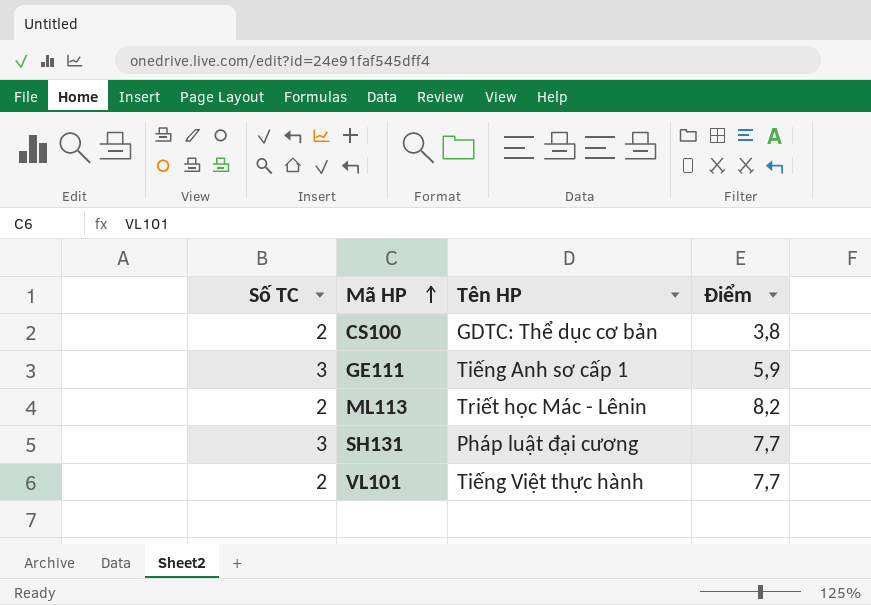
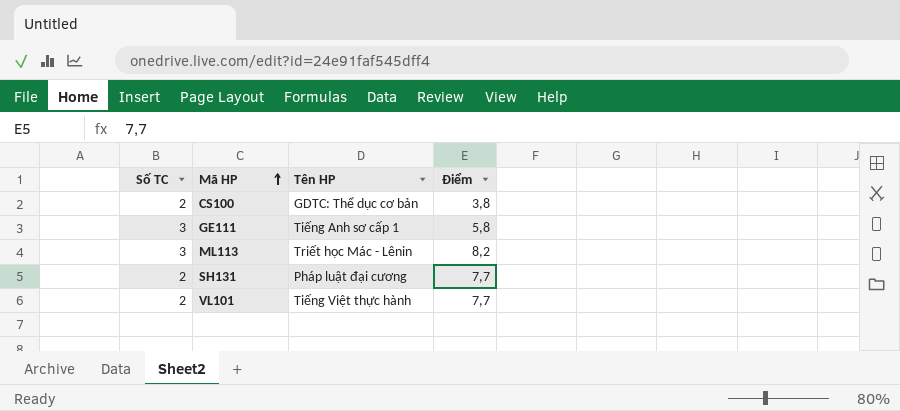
GE111 | Điểm: 5,9 -> 5,8
ML113 | Số TC: 2 -> 3
SH131 | Số TC: 3 -> 2

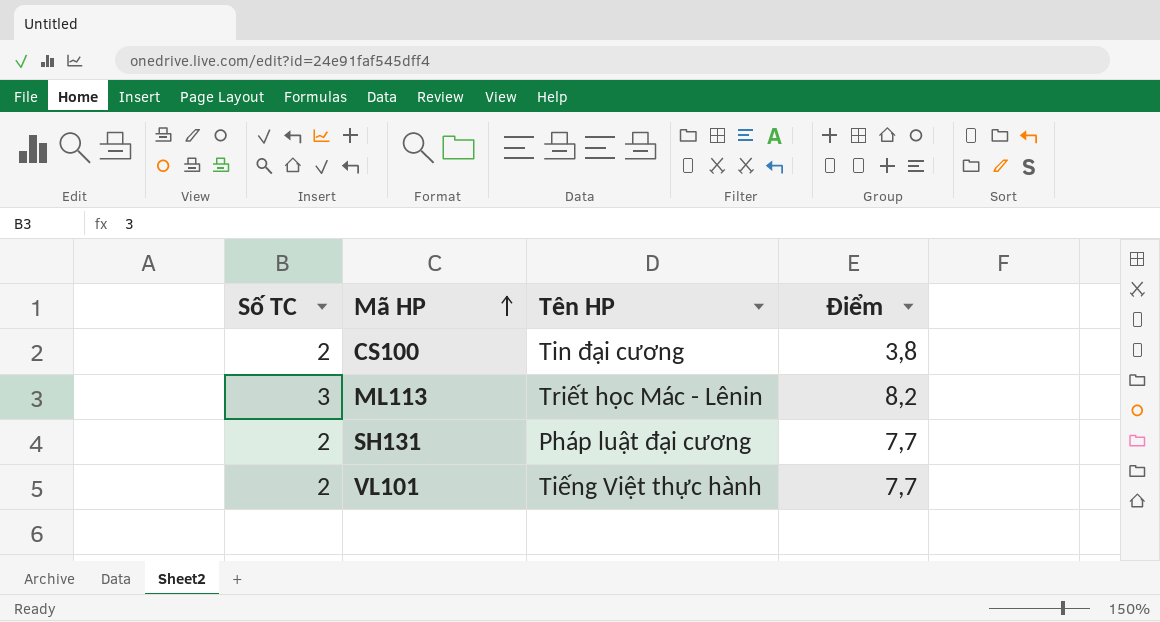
row GE111: 3 | Tiếng Anh sơ cấp 1 | 5,8 -> none
CS100 | Tên HP: GDTC: Thể dục cơ bản -> Tin đại cương

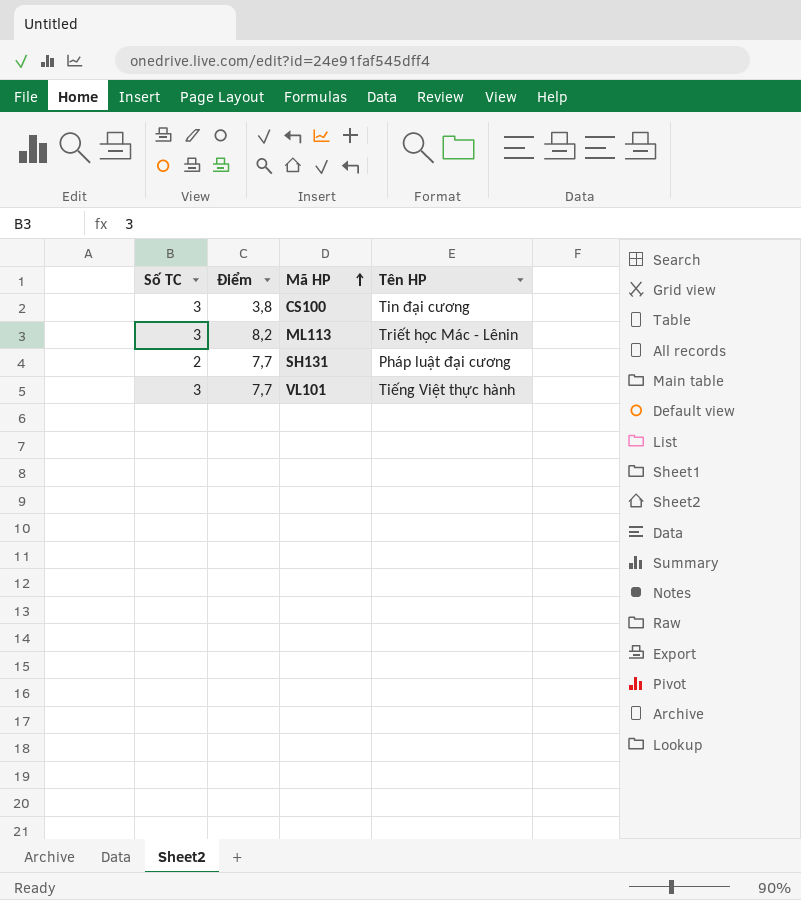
column Điểm | position: 4 -> 2
CS100 | Số TC: 2 -> 3
VL101 | Số TC: 2 -> 3

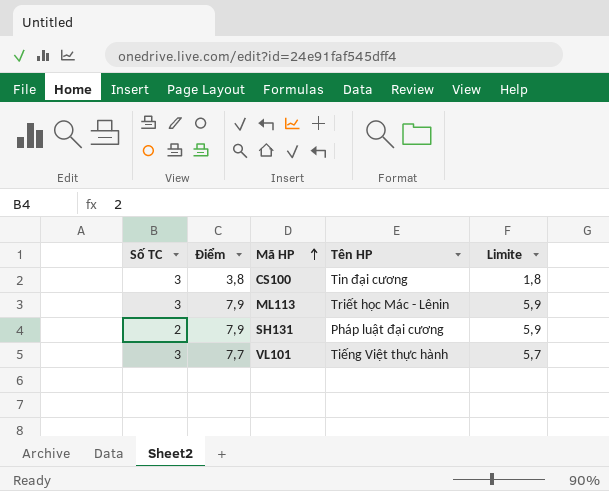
column Limite | formula: none -> [Điểm] - 2
ML113 | Điểm: 8,2 -> 7,9
SH131 | Điểm: 7,7 -> 7,9

